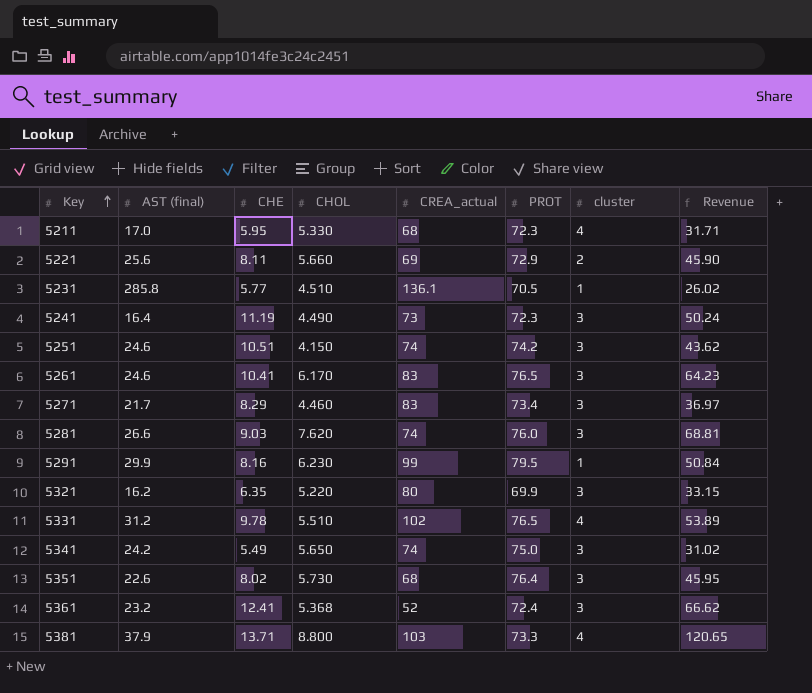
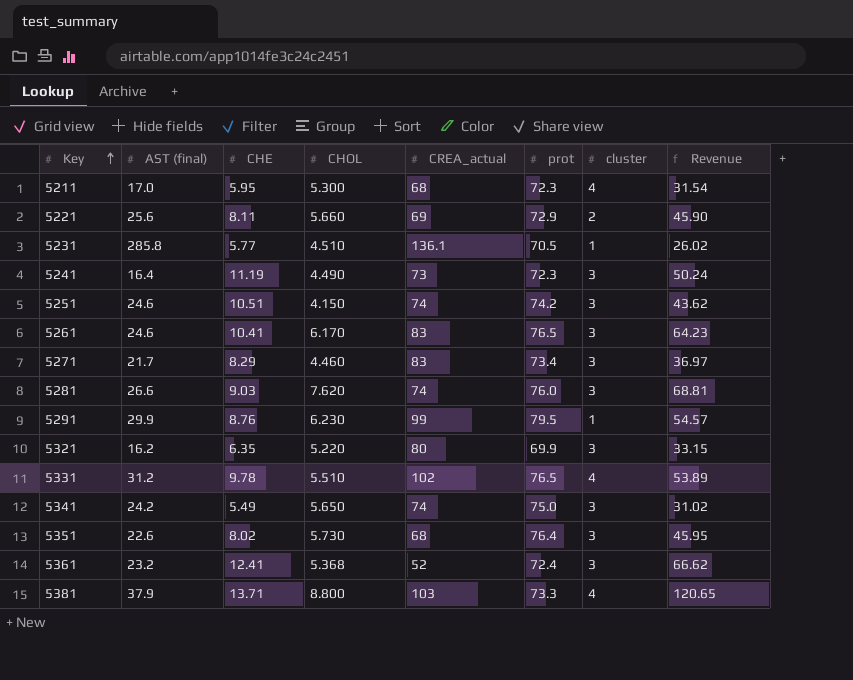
column name: PROT -> prot
5211 | CHOL: 5.330 -> 5.300
5211 | Revenue: 31.71 -> 31.54
5291 | CHE: 8.16 -> 8.76
5291 | Revenue: 50.84 -> 54.57

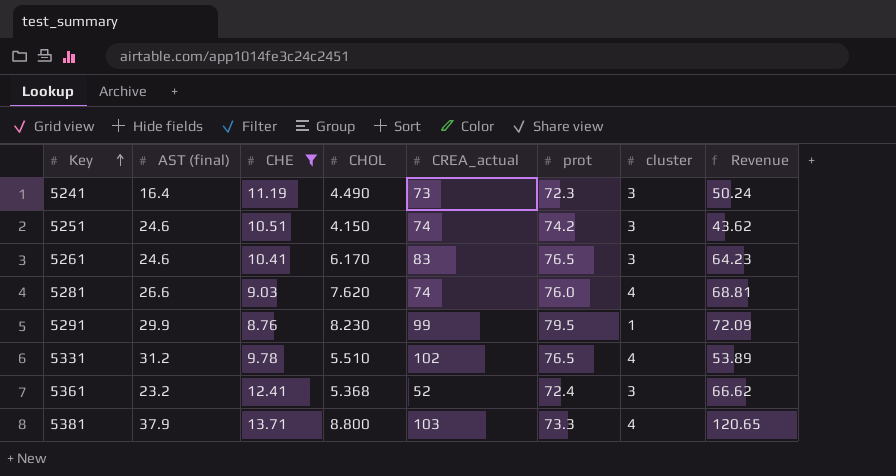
filter: none -> CHE >= 8.76
5281 | cluster: 3 -> 4
5291 | CHOL: 6.230 -> 8.230
5291 | Revenue: 54.57 -> 72.09

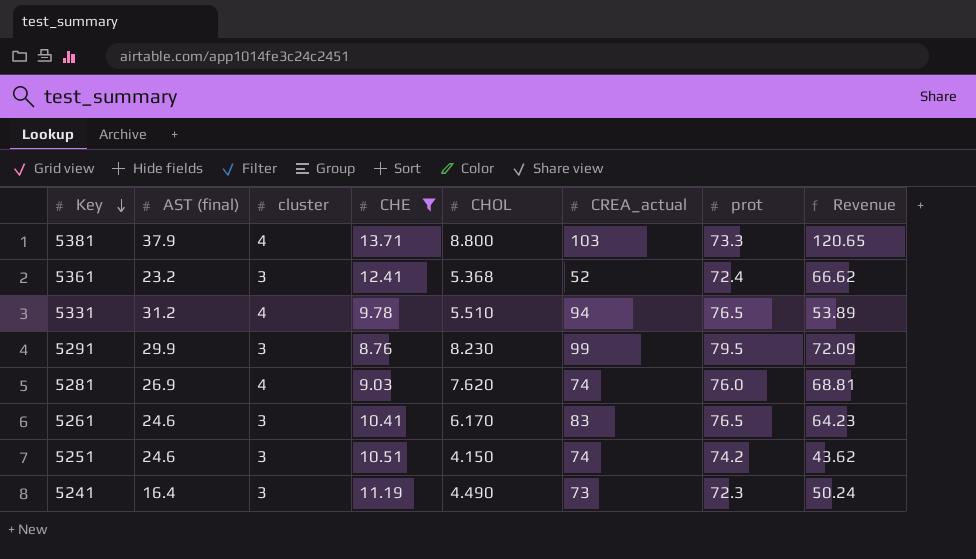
row order: Key ascending -> Key descending
column cluster | position: 7 -> 3
5331 | CREA_actual: 102 -> 94
5291 | cluster: 1 -> 3
5281 | AST (final): 26.6 -> 26.9

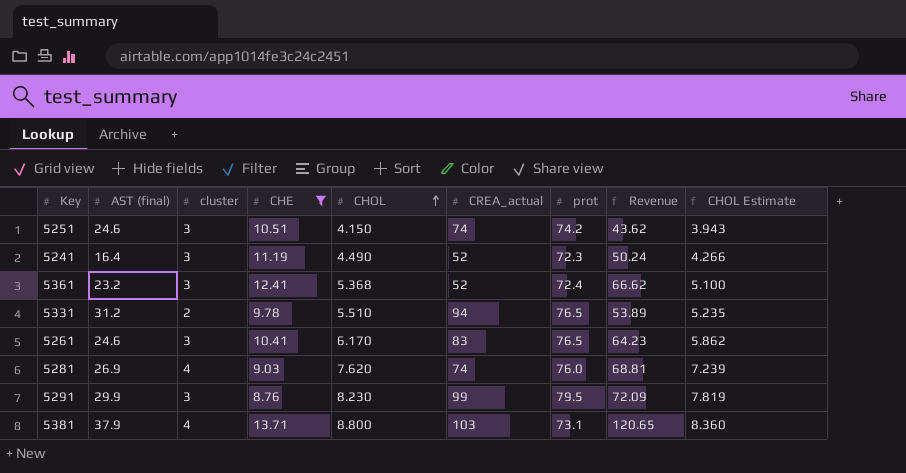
row order: Key descending -> CHOL ascending
column CHOL Estimate | formula: none -> [CHOL] * 0.95
5241 | CREA_actual: 73 -> 52
5331 | cluster: 4 -> 2
5381 | prot: 73.3 -> 73.1

